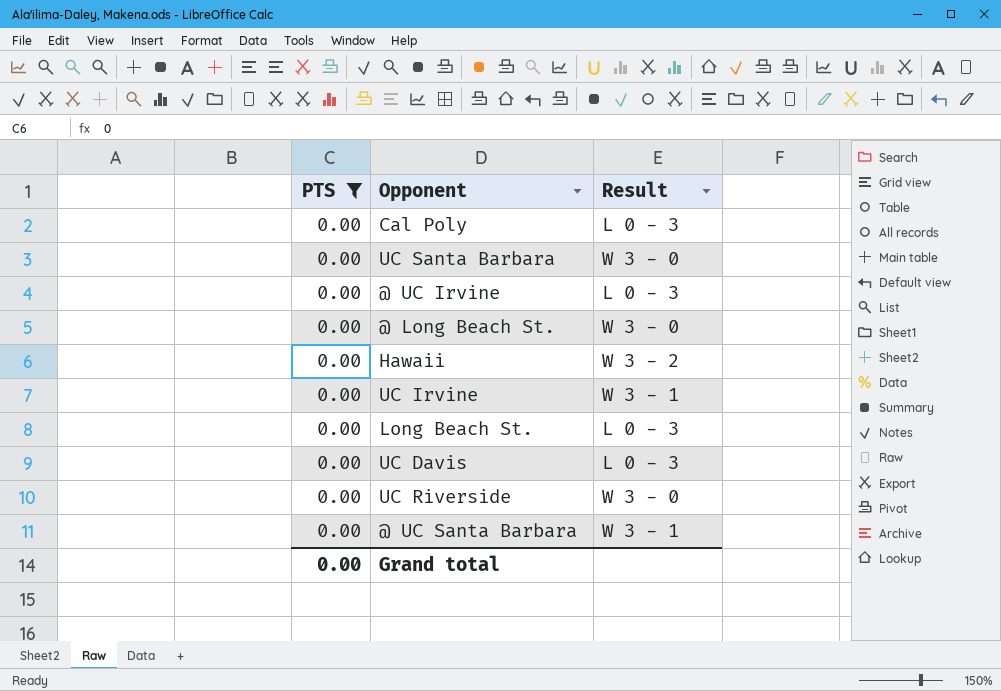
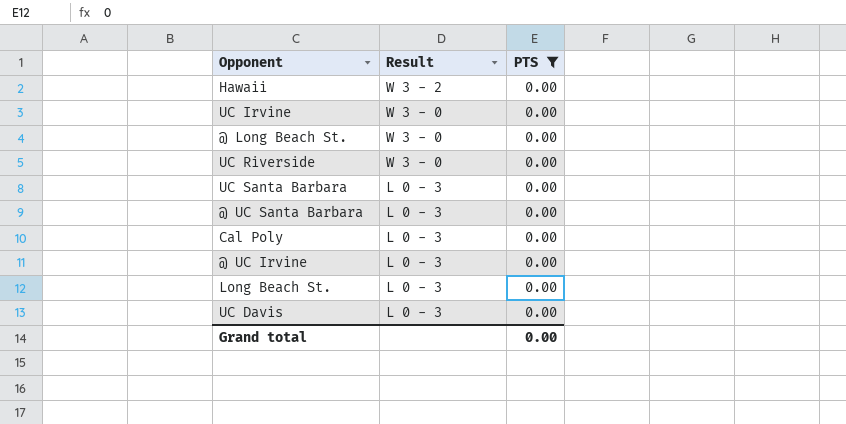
row order: none -> Result descending
column PTS | position: 1 -> 3
UC Irvine | Result: W 3 - 1 -> W 3 - 0
UC Santa Barbara | Result: W 3 - 0 -> L 0 - 3
@ UC Santa Barbara | Result: W 3 - 1 -> L 0 - 3

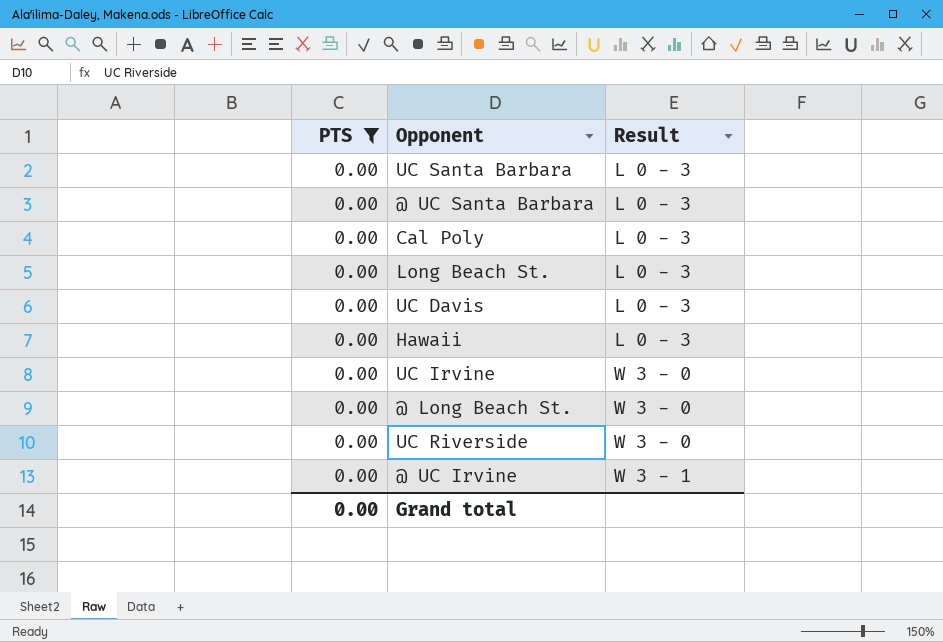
row order: Result descending -> Result ascending
column PTS | position: 3 -> 1
Hawaii | Result: W 3 - 2 -> L 0 - 3
@ UC Irvine | Result: L 0 - 3 -> W 3 - 1

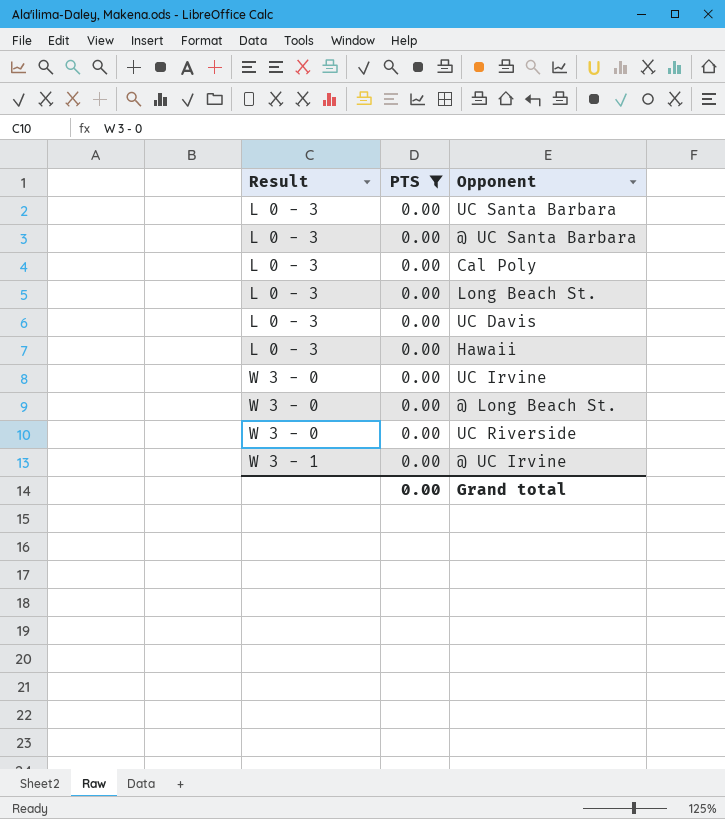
column Result | position: 3 -> 1

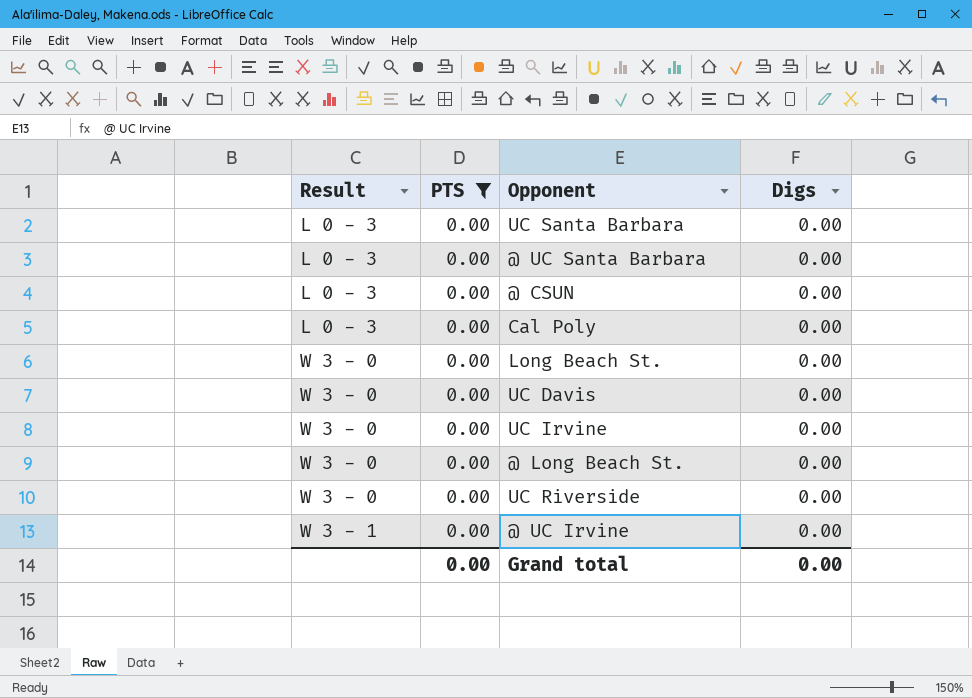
column Digs | position: none -> 4
row Hawaii: L 0 - 3 | 0.00 -> none
row @ CSUN: none -> L 0 - 3 | 0.00 | 0.00
Long Beach St. | Result: L 0 - 3 -> W 3 - 0
UC Davis | Result: L 0 - 3 -> W 3 - 0

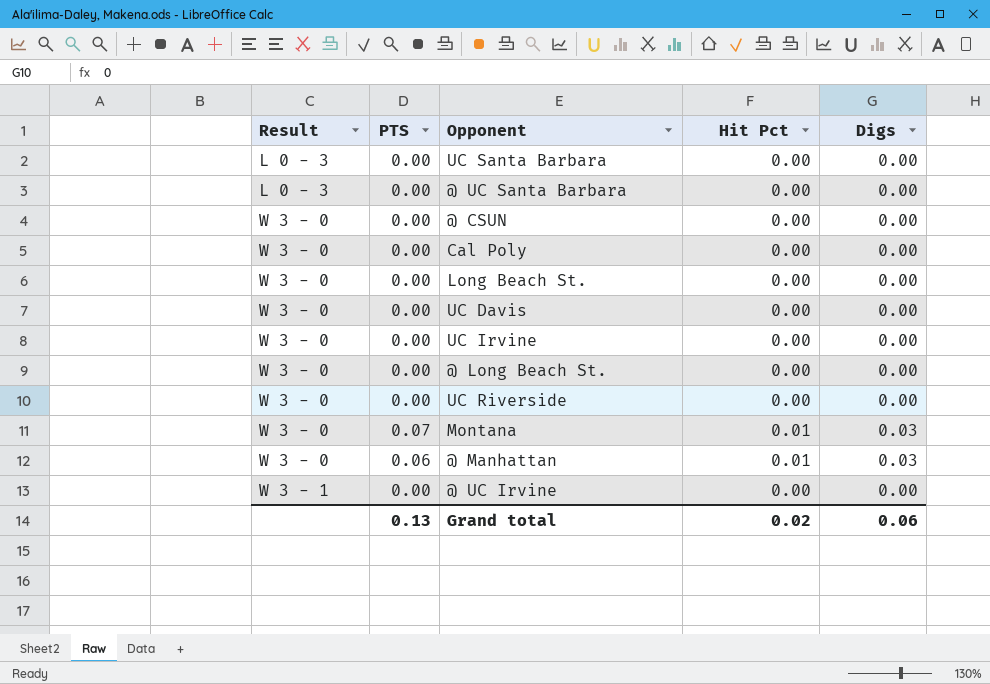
filter: PTS = 0.00 -> none
column Hit Pct | position: none -> 4
@ CSUN | Result: L 0 - 3 -> W 3 - 0
Cal Poly | Result: L 0 - 3 -> W 3 - 0
Grand total | PTS: 0.00 -> 0.13
Grand total | Digs: 0.00 -> 0.06

